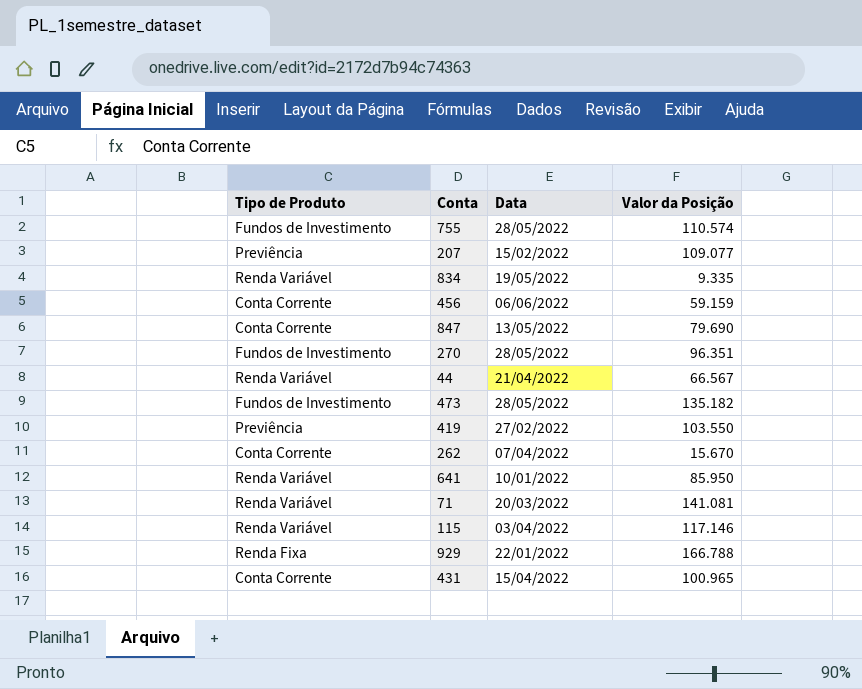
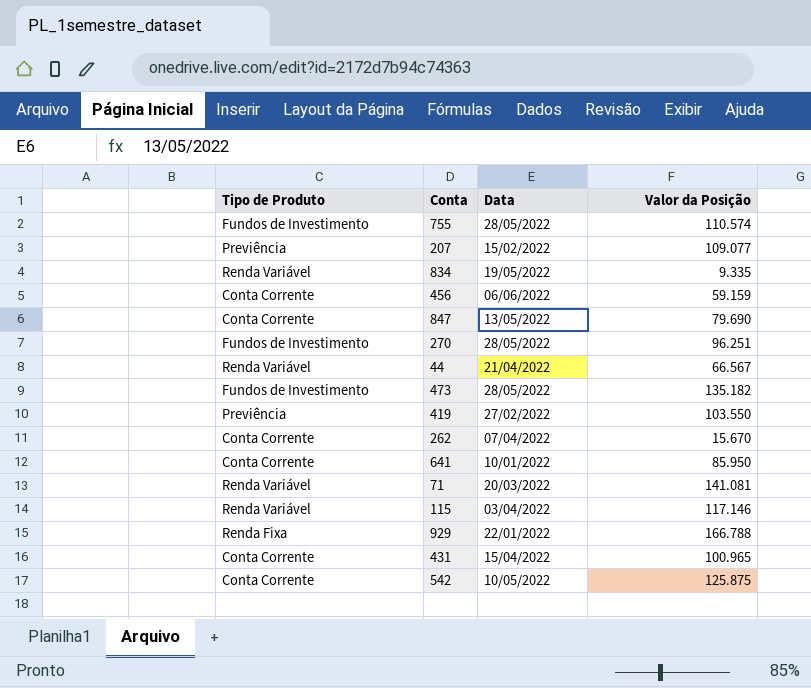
270 | Valor da Posição: 96.351 -> 96.251
641 | Tipo de Produto: Renda Variável -> Conta Corrente
row 542: none -> Conta Corrente | 10/05/2022 | 125.875

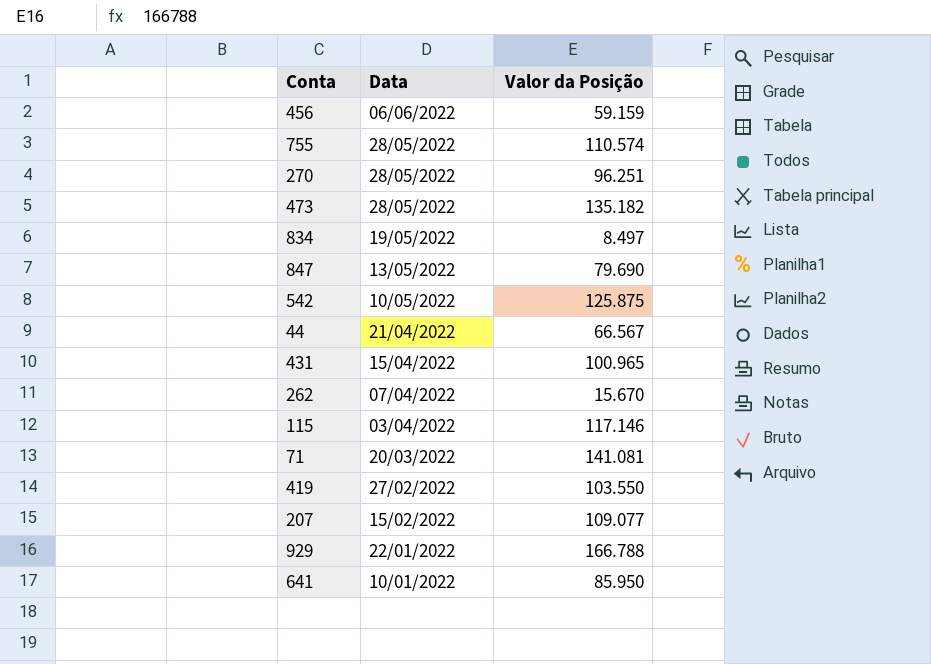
row order: none -> Data descending
column Tipo de Produto | position: 1 -> none
834 | Valor da Posição: 9.335 -> 8.497

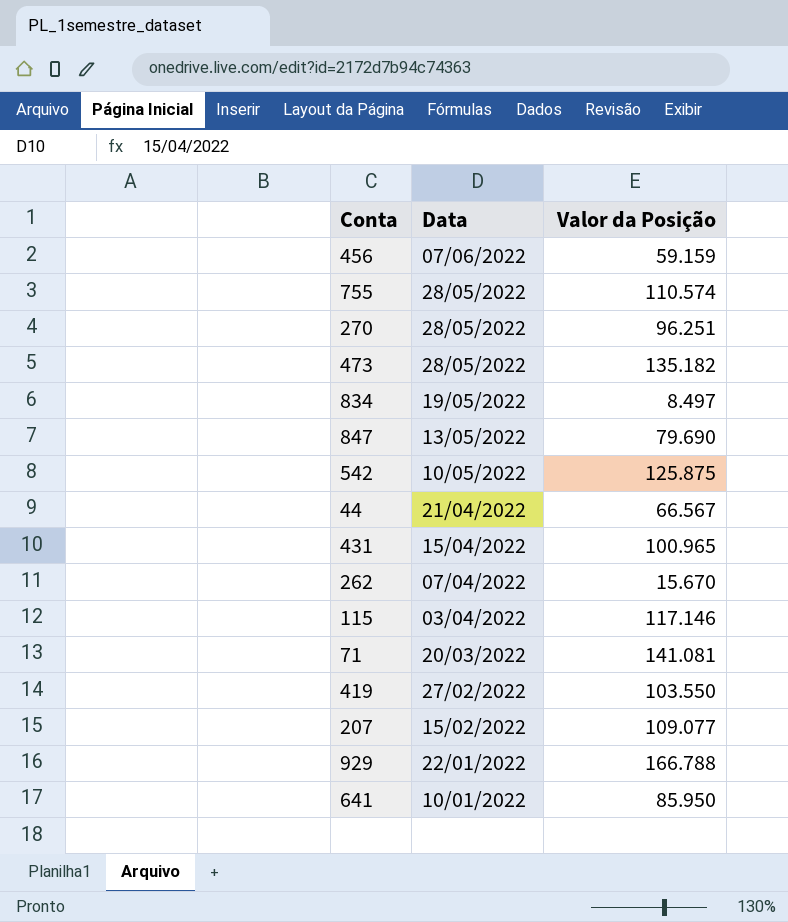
456 | Data: 06/06/2022 -> 07/06/2022

